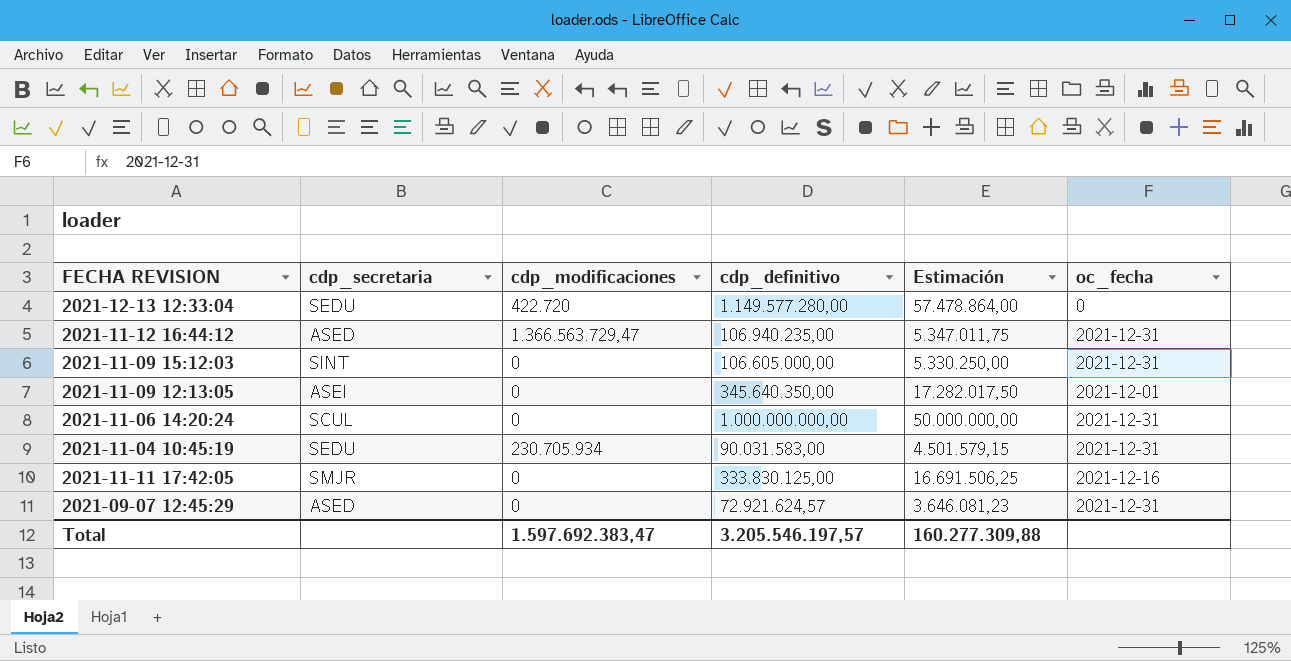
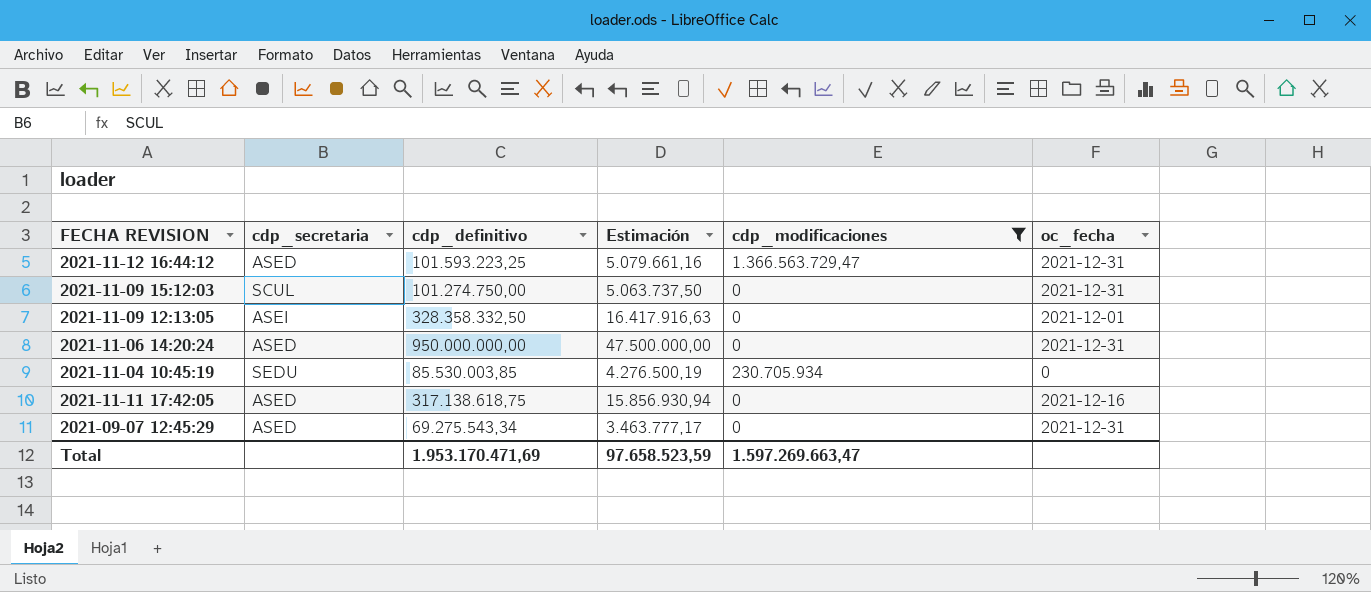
filter: none -> cdp_modificaciones != 422.720
column cdp_modificaciones | position: 3 -> 5
2021-11-12 16:44:12 | cdp_definitivo: 106.940.235,00 -> 101.593.223,25
2021-11-12 16:44:12 | Estimación: 5.347.011,75 -> 5.079.661,16
2021-11-09 15:12:03 | cdp_secretaria: SINT -> SCUL
2021-11-09 15:12:03 | cdp_definitivo: 106.605.000,00 -> 101.274.750,00
2021-11-09 15:12:03 | Estimación: 5.330.250,00 -> 5.063.737,50
2021-11-09 12:13:05 | cdp_definitivo: 345.640.350,00 -> 328.358.332,50
2021-11-09 12:13:05 | Estimación: 17.282.017,50 -> 16.417.916,63
2021-11-06 14:20:24 | cdp_secretaria: SCUL -> ASED
2021-11-06 14:20:24 | cdp_definitivo: 1.000.000.000,00 -> 950.000.000,00
2021-11-06 14:20:24 | Estimación: 50.000.000,00 -> 47.500.000,00
2021-11-04 10:45:19 | cdp_definitivo: 90.031.583,00 -> 85.530.003,85
2021-11-04 10:45:19 | Estimación: 4.501.579,15 -> 4.276.500,19
2021-11-04 10:45:19 | oc_fecha: 2021-12-31 -> 0
2021-11-11 17:42:05 | cdp_secretaria: SMJR -> ASED
2021-11-11 17:42:05 | cdp_definitivo: 333.830.125,00 -> 317.138.618,75
2021-11-11 17:42:05 | Estimación: 16.691.506,25 -> 15.856.930,94
2021-09-07 12:45:29 | cdp_definitivo: 72.921.624,57 -> 69.275.543,34
2021-09-07 12:45:29 | Estimación: 3.646.081,23 -> 3.463.777,17
Total | cdp_definitivo: 3.205.546.197,57 -> 1.953.170.471,69
Total | Estimación: 160.277.309,88 -> 97.658.523,59
Total | cdp_modificaciones: 1.597.692.383,47 -> 1.597.269.663,47

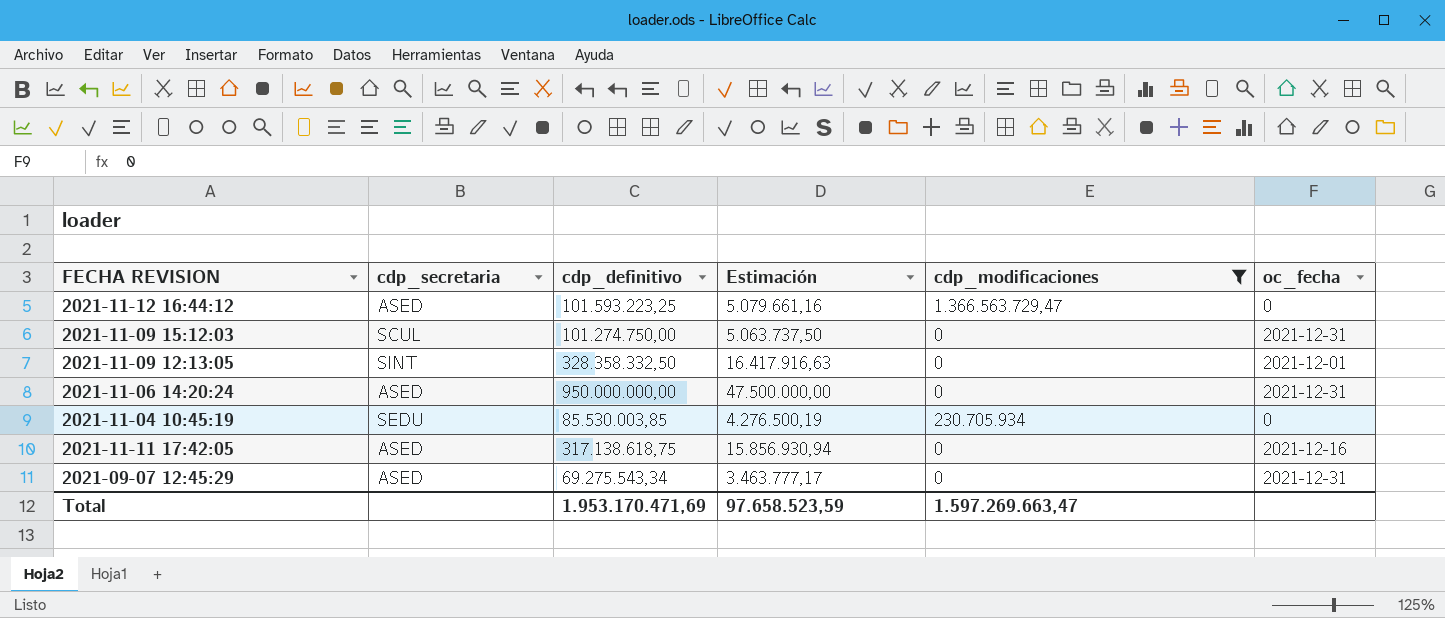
2021-11-12 16:44:12 | oc_fecha: 2021-12-31 -> 0
2021-11-09 12:13:05 | cdp_secretaria: ASEI -> SINT

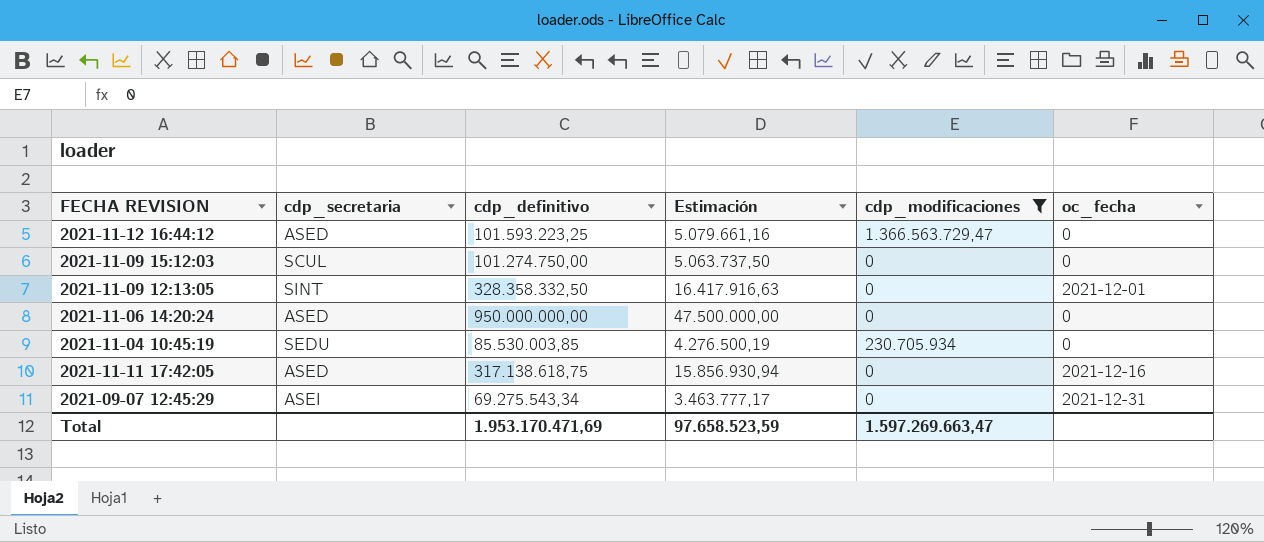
2021-11-09 15:12:03 | oc_fecha: 2021-12-31 -> 0
2021-11-06 14:20:24 | oc_fecha: 2021-12-31 -> 0
2021-09-07 12:45:29 | cdp_secretaria: ASED -> ASEI

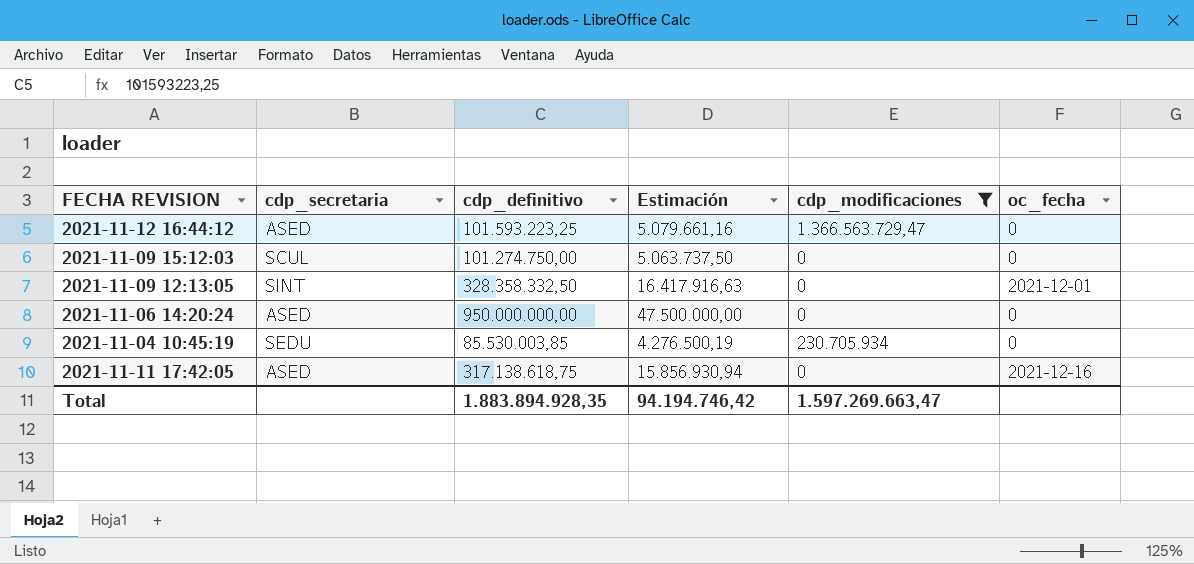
row 2021-09-07 12:45:29: ASEI | 69.275.543,34 | 3.463.777,17 | 0 | 2021-12-31 -> none
Total | cdp_definitivo: 1.953.170.471,69 -> 1.883.894.928,35
Total | Estimación: 97.658.523,59 -> 94.194.746,42

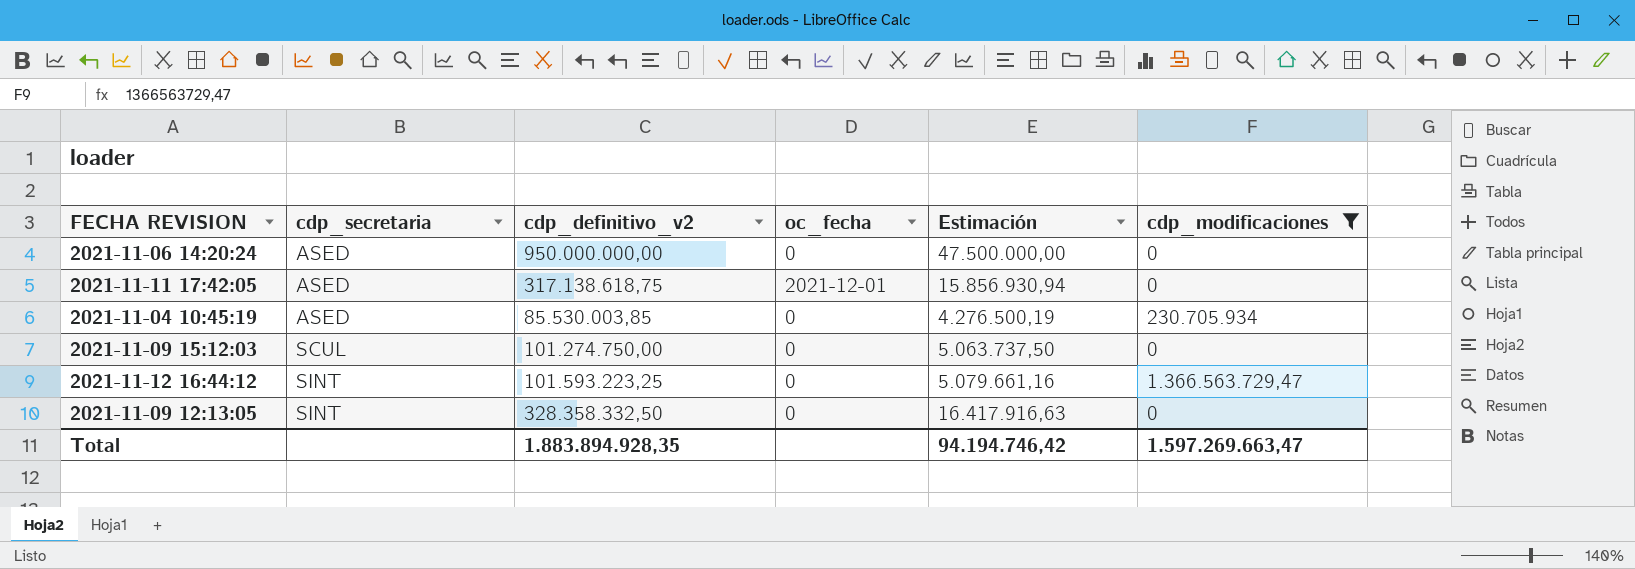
row order: none -> cdp_secretaria ascending
column name: cdp_definitivo -> cdp_definitivo_v2
column oc_fecha | position: 6 -> 4
2021-11-11 17:42:05 | oc_fecha: 2021-12-16 -> 2021-12-01
2021-11-04 10:45:19 | cdp_secretaria: SEDU -> ASED
2021-11-12 16:44:12 | cdp_secretaria: ASED -> SINT
2021-11-09 12:13:05 | oc_fecha: 2021-12-01 -> 0

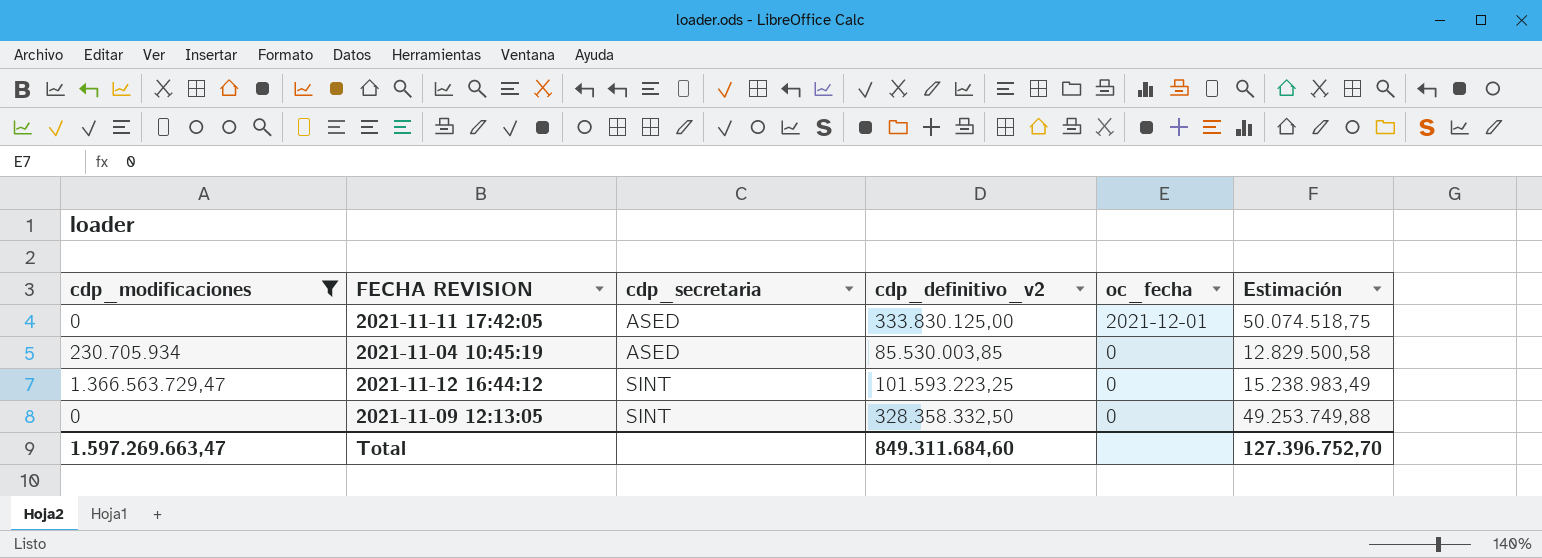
column cdp_modificaciones | position: 6 -> 1
column Estimación | formula: [cdp_definitivo_v2] * 0,05 -> [cdp_definitivo_v2] * 0,15
row 2021-11-06 14:20:24: ASED | 950.000.000,00 | 0 | 47.500.000,00 | 0 -> none
row 2021-11-09 15:12:03: SCUL | 101.274.750,00 | 0 | 5.063.737,50 | 0 -> none
2021-11-11 17:42:05 | cdp_definitivo_v2: 317.138.618,75 -> 333.830.125,00
Total | cdp_definitivo_v2: 1.883.894.928,35 -> 849.311.684,60
Total | Estimación: 94.194.746,42 -> 127.396.752,70

